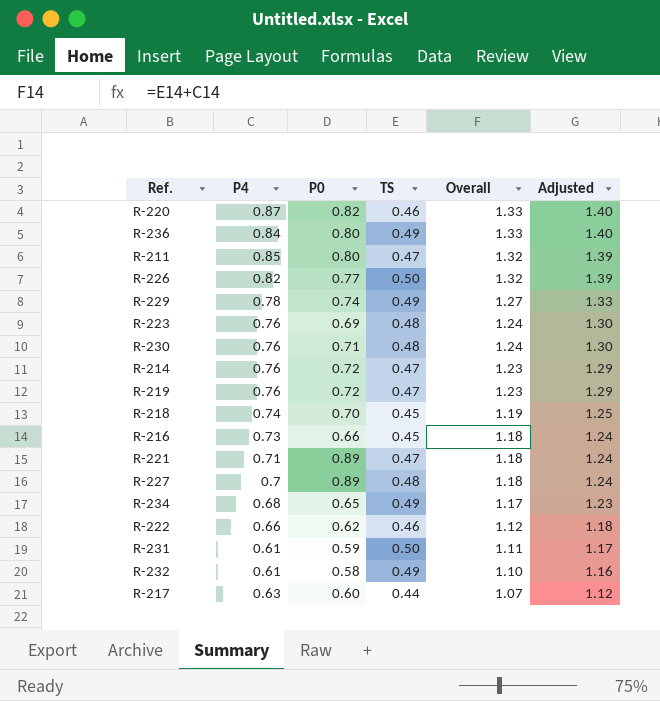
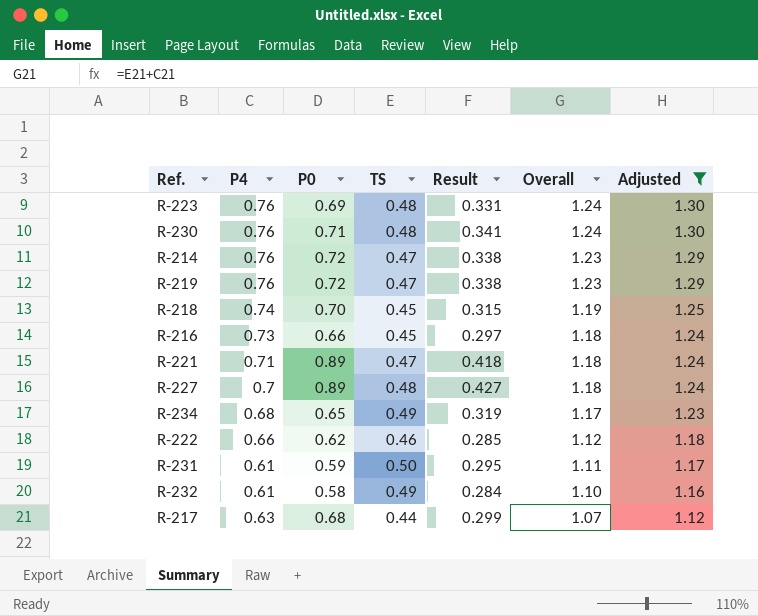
filter: none -> Adjusted <= 1.30
column Result | formula: none -> [P0] * [TS]
R-217 | P0: 0.60 -> 0.68

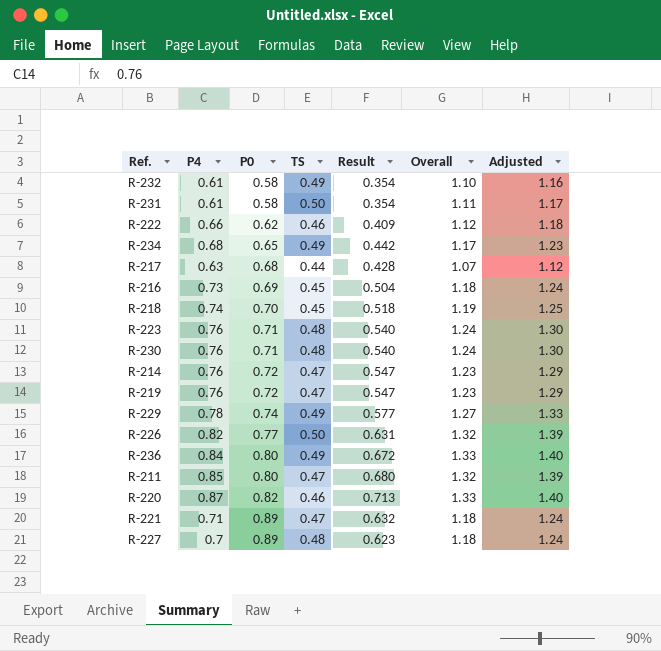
filter: Adjusted <= 1.30 -> none
row order: Overall descending -> P0 ascending
column Result | formula: [P0] * [TS] -> [P4] * [P0]
R-231 | P0: 0.59 -> 0.58
R-216 | P0: 0.66 -> 0.69
R-223 | P0: 0.69 -> 0.71

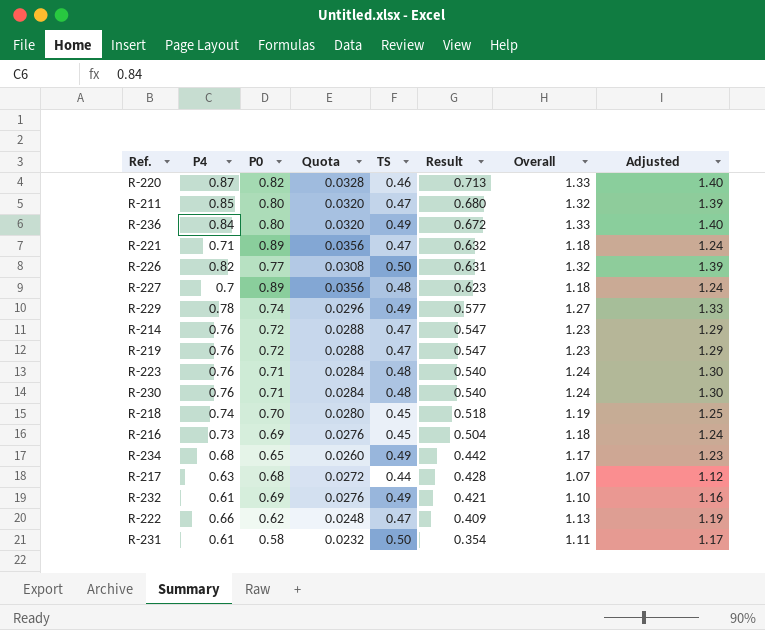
row order: P0 ascending -> Result descending
column Quota | formula: none -> [P0] * 0.04
R-232 | P0: 0.58 -> 0.69
R-232 | Result: 0.354 -> 0.421
R-222 | TS: 0.46 -> 0.47
R-222 | Overall: 1.12 -> 1.13
R-222 | Adjusted: 1.18 -> 1.19

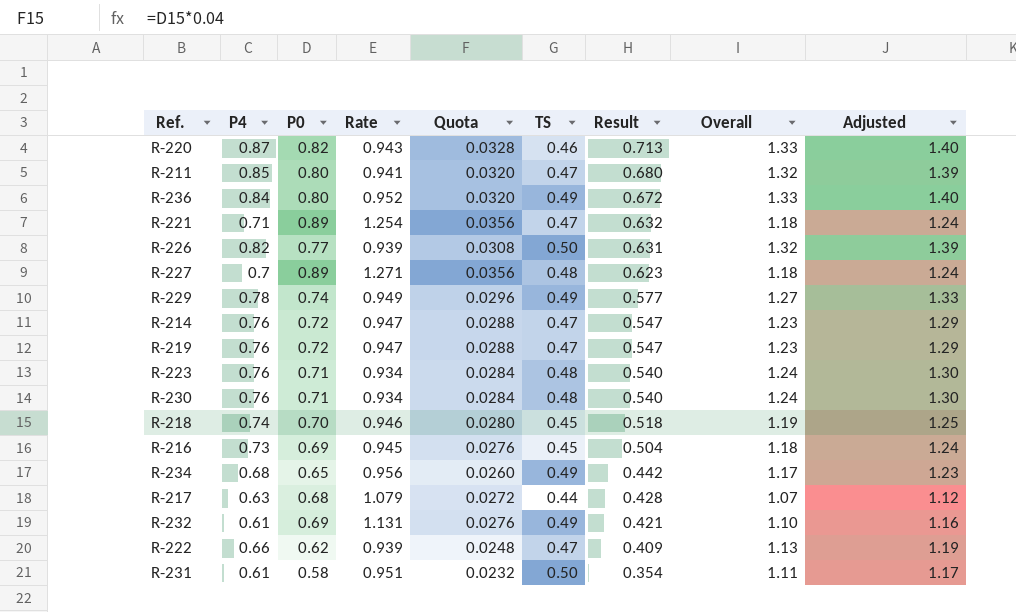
column Rate | formula: none -> [P0] / [P4]

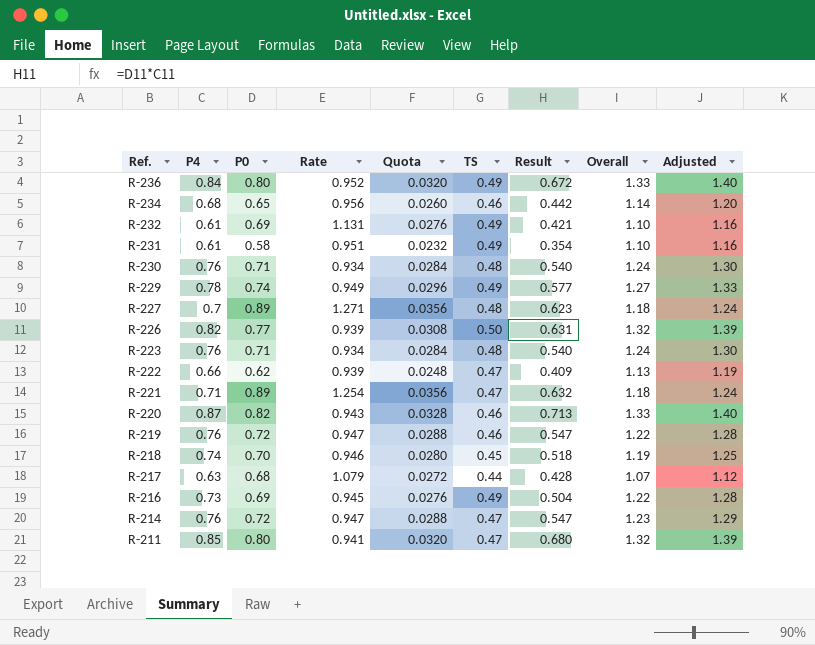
row order: Result descending -> Ref. descending
R-234 | TS: 0.49 -> 0.46
R-234 | Overall: 1.17 -> 1.14
R-234 | Adjusted: 1.23 -> 1.20
R-231 | TS: 0.50 -> 0.49
R-231 | Overall: 1.11 -> 1.10
R-231 | Adjusted: 1.17 -> 1.16
R-219 | TS: 0.47 -> 0.46
R-219 | Overall: 1.23 -> 1.22
R-219 | Adjusted: 1.29 -> 1.28
R-216 | TS: 0.45 -> 0.49
R-216 | Overall: 1.18 -> 1.22
R-216 | Adjusted: 1.24 -> 1.28

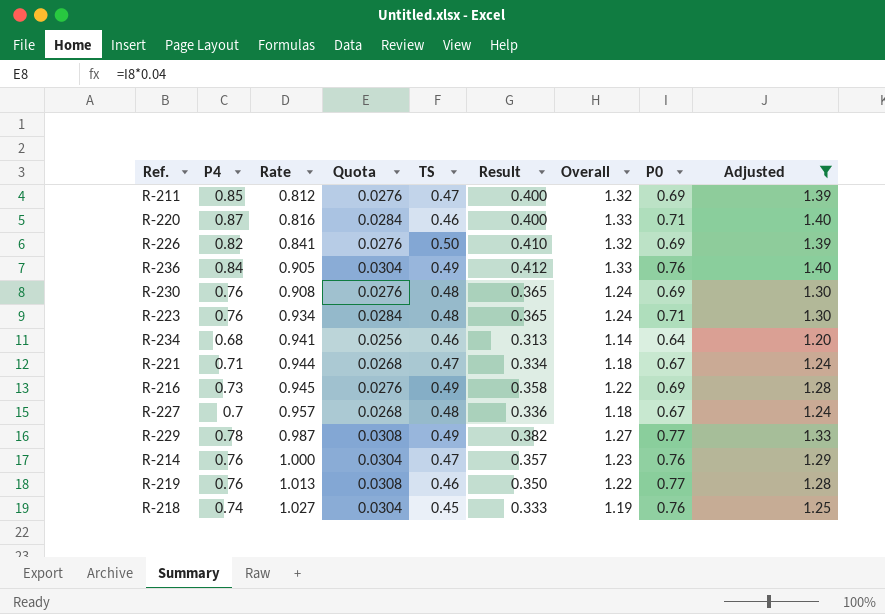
filter: none -> Adjusted >= 1.20
row order: Ref. descending -> Rate ascending
column Result | formula: [P4] * [P0] -> [P4] * [TS]
column P0 | position: 3 -> 8
R-211 | Rate: 0.941 -> 0.812
R-211 | Quota: 0.0320 -> 0.0276
R-211 | P0: 0.80 -> 0.69
R-220 | Rate: 0.943 -> 0.816
R-220 | Quota: 0.0328 -> 0.0284
R-220 | P0: 0.82 -> 0.71
R-226 | Rate: 0.939 -> 0.841
R-226 | Quota: 0.0308 -> 0.0276
R-226 | P0: 0.77 -> 0.69
R-236 | Rate: 0.952 -> 0.905
R-236 | Quota: 0.0320 -> 0.0304
R-236 | P0: 0.80 -> 0.76
R-230 | Rate: 0.934 -> 0.908
R-230 | Quota: 0.0284 -> 0.0276
R-230 | P0: 0.71 -> 0.69
R-234 | Rate: 0.956 -> 0.941
R-234 | Quota: 0.0260 -> 0.0256
R-234 | P0: 0.65 -> 0.64
R-221 | Rate: 1.254 -> 0.944
R-221 | Quota: 0.0356 -> 0.0268
R-221 | P0: 0.89 -> 0.67
R-227 | Rate: 1.271 -> 0.957
R-227 | Quota: 0.0356 -> 0.0268
R-227 | P0: 0.89 -> 0.67
R-229 | Rate: 0.949 -> 0.987
R-229 | Quota: 0.0296 -> 0.0308
R-229 | P0: 0.74 -> 0.77
R-214 | Rate: 0.947 -> 1.000
R-214 | Quota: 0.0288 -> 0.0304
R-214 | P0: 0.72 -> 0.76
R-219 | Rate: 0.947 -> 1.013
R-219 | Quota: 0.0288 -> 0.0308
R-219 | P0: 0.72 -> 0.77
R-218 | Rate: 0.946 -> 1.027
R-218 | Quota: 0.0280 -> 0.0304
R-218 | P0: 0.70 -> 0.76

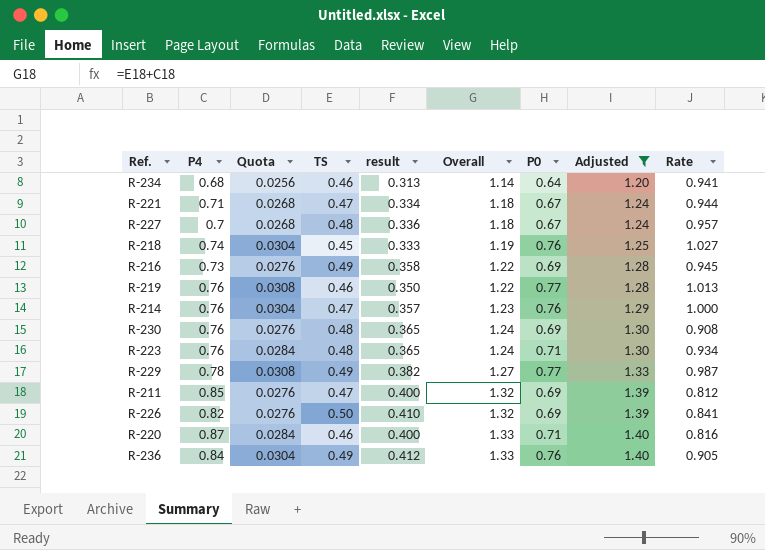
row order: Rate ascending -> Overall ascending
column name: Result -> result
column Rate | position: 3 -> 9

